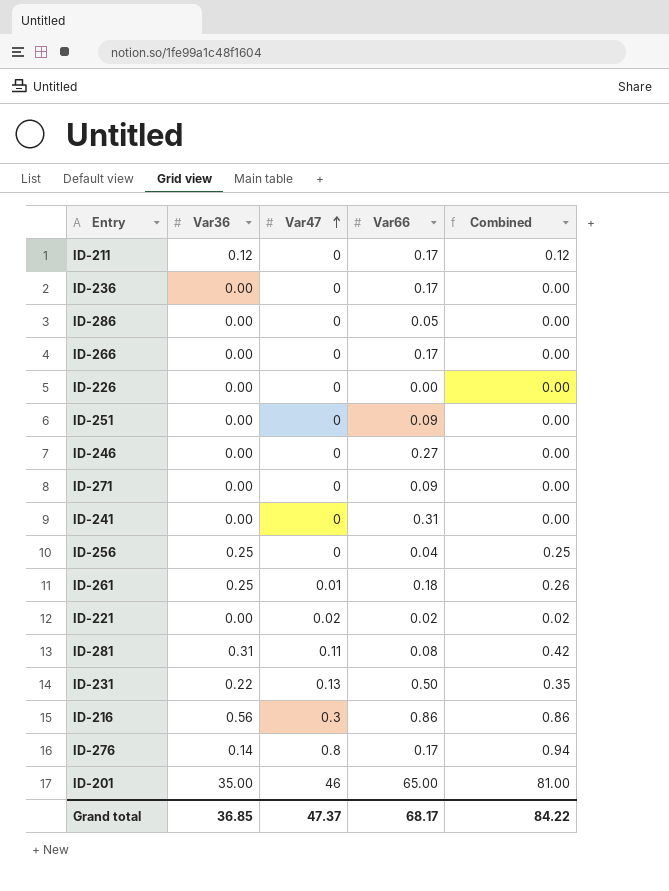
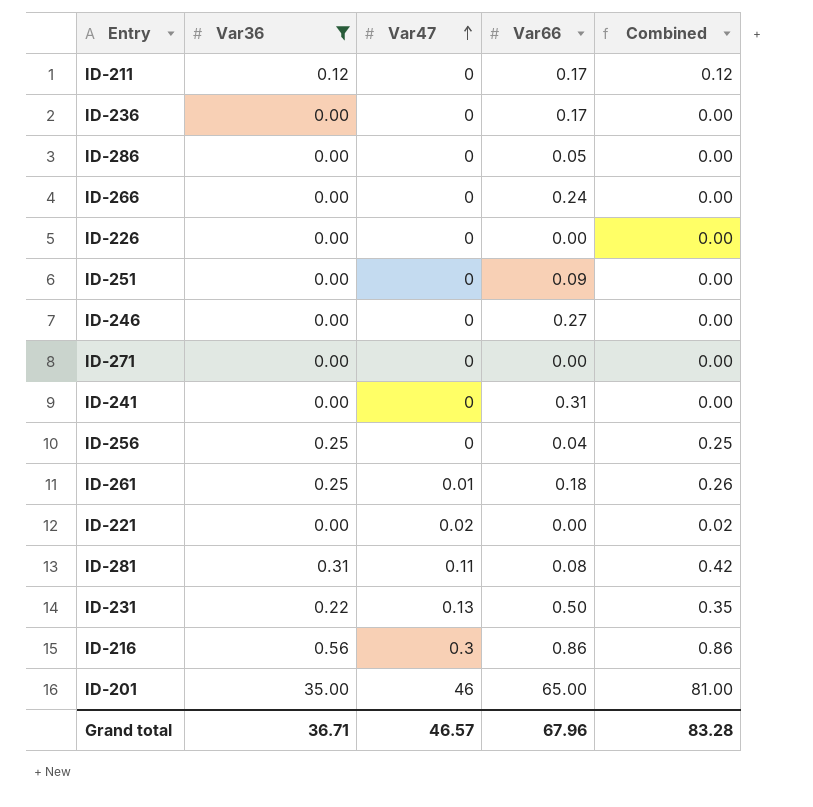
filter: none -> Var36 != 0.14
ID-266 | Var66: 0.17 -> 0.24
ID-271 | Var66: 0.09 -> 0.00
ID-221 | Var66: 0.02 -> 0.00
Grand total | Var36: 36.85 -> 36.71
Grand total | Var47: 47.37 -> 46.57
Grand total | Var66: 68.17 -> 67.96
Grand total | Combined: 84.22 -> 83.28

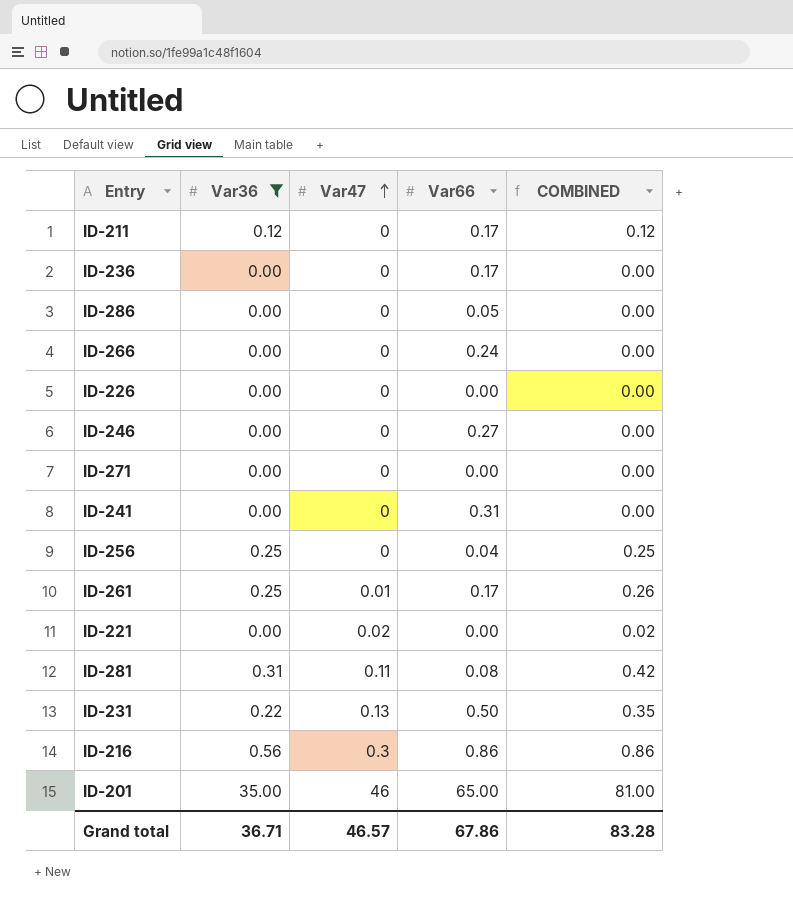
column name: Combined -> COMBINED
row ID-251: 0.00 | 0 | 0.09 | 0.00 -> none
ID-261 | Var66: 0.18 -> 0.17
Grand total | Var66: 67.96 -> 67.86

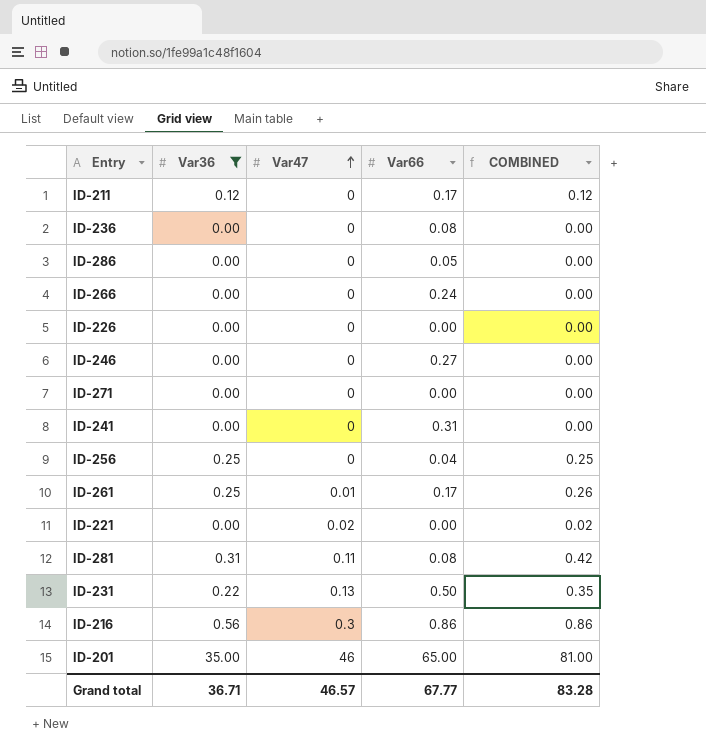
ID-236 | Var66: 0.17 -> 0.08
Grand total | Var66: 67.86 -> 67.77

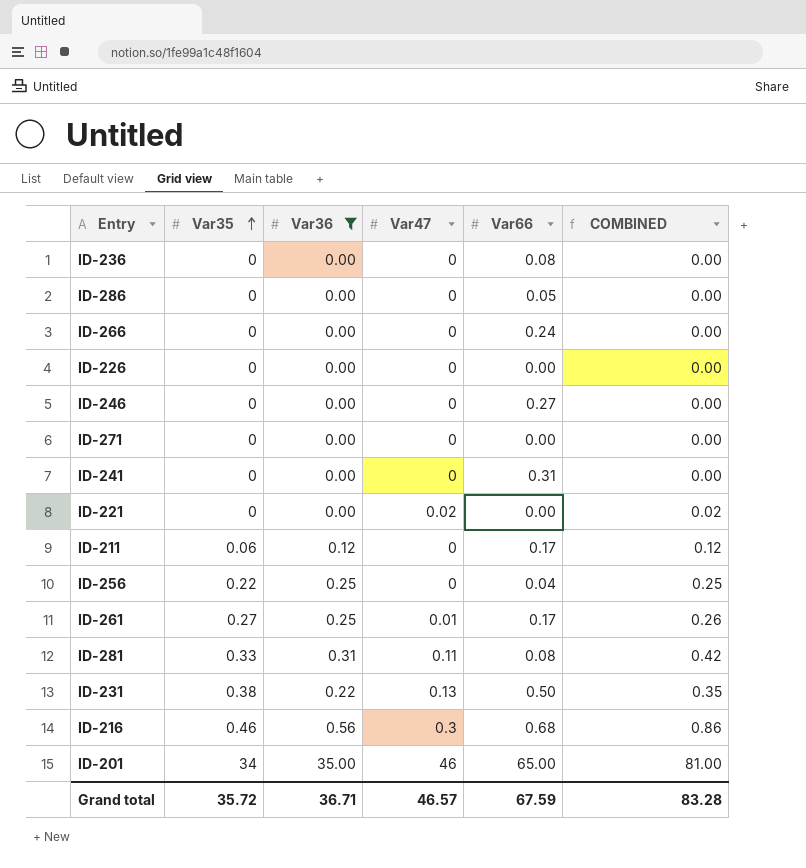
row order: Var47 ascending -> Var35 ascending
column Var35 | position: none -> 2
ID-216 | Var66: 0.86 -> 0.68
Grand total | Var66: 67.77 -> 67.59

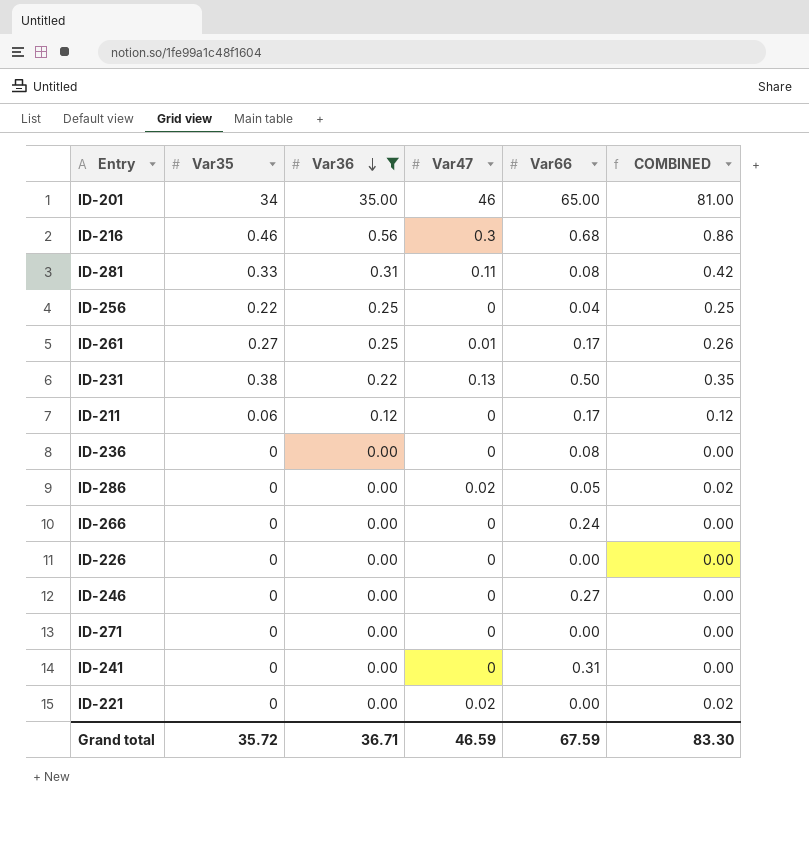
row order: Var35 ascending -> Var36 descending
ID-286 | Var47: 0 -> 0.02
ID-286 | COMBINED: 0.00 -> 0.02
Grand total | Var47: 46.57 -> 46.59
Grand total | COMBINED: 83.28 -> 83.30

